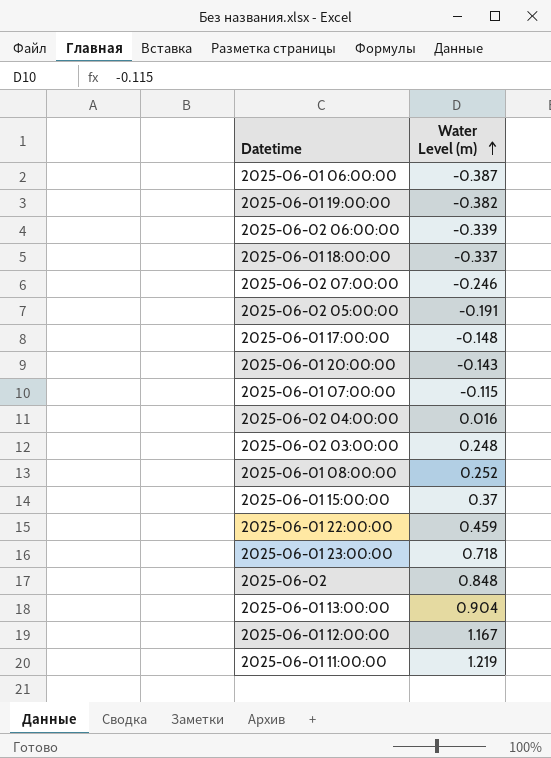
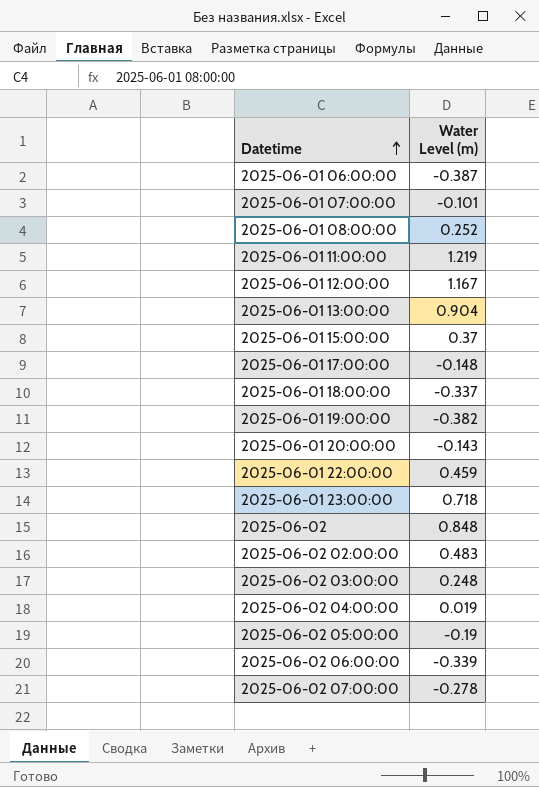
row order: Water Level (m) ascending -> Datetime ascending
2025-06-01 07:00:00 | Water Level (m): -0.115 -> -0.101
row 2025-06-02 02:00:00: none -> 0.483
2025-06-02 04:00:00 | Water Level (m): 0.016 -> 0.019
2025-06-02 05:00:00 | Water Level (m): -0.191 -> -0.19
2025-06-02 07:00:00 | Water Level (m): -0.246 -> -0.278

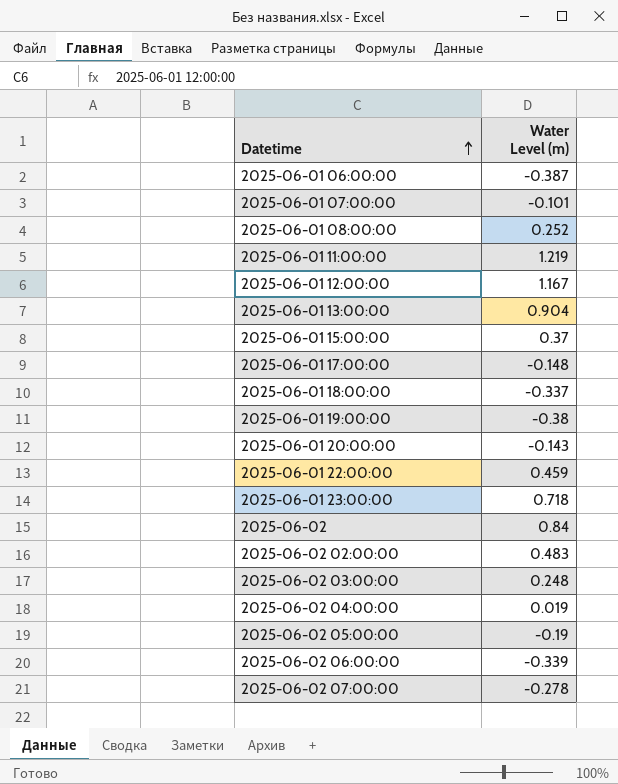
2025-06-01 19:00:00 | Water Level (m): -0.382 -> -0.38
2025-06-02 | Water Level (m): 0.848 -> 0.84

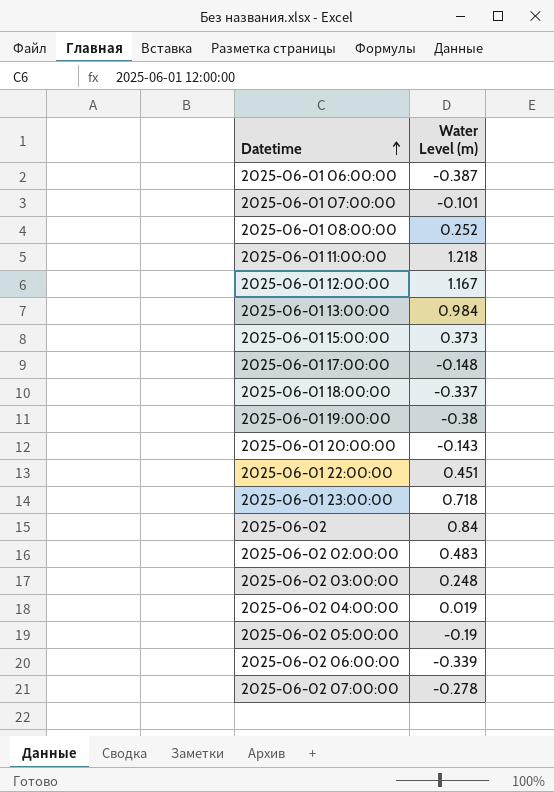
2025-06-01 11:00:00 | Water Level (m): 1.219 -> 1.218
2025-06-01 13:00:00 | Water Level (m): 0.904 -> 0.984
2025-06-01 15:00:00 | Water Level (m): 0.37 -> 0.373
2025-06-01 22:00:00 | Water Level (m): 0.459 -> 0.451

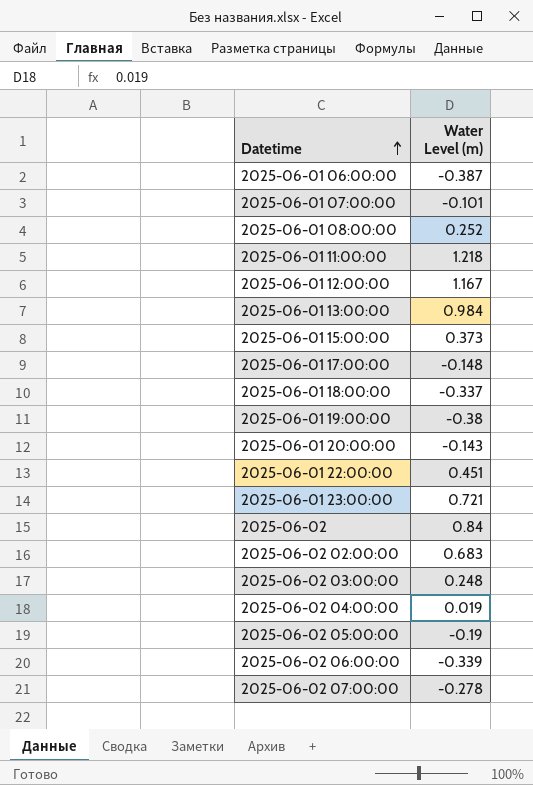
2025-06-01 23:00:00 | Water Level (m): 0.718 -> 0.721
2025-06-02 02:00:00 | Water Level (m): 0.483 -> 0.683

